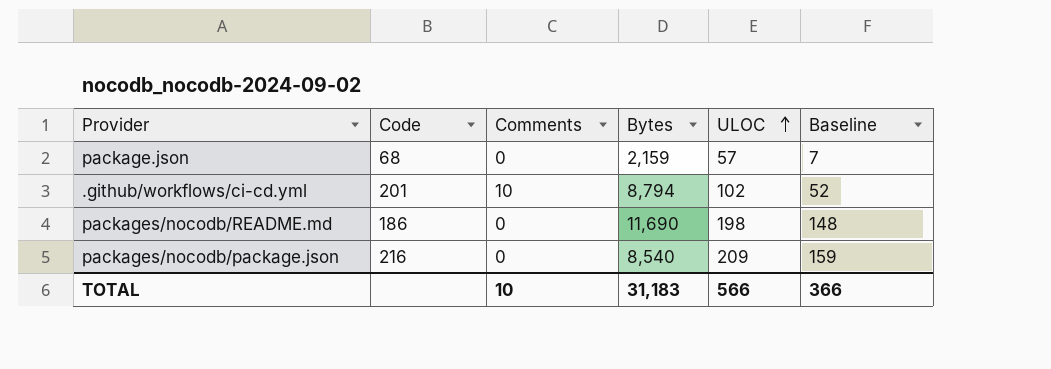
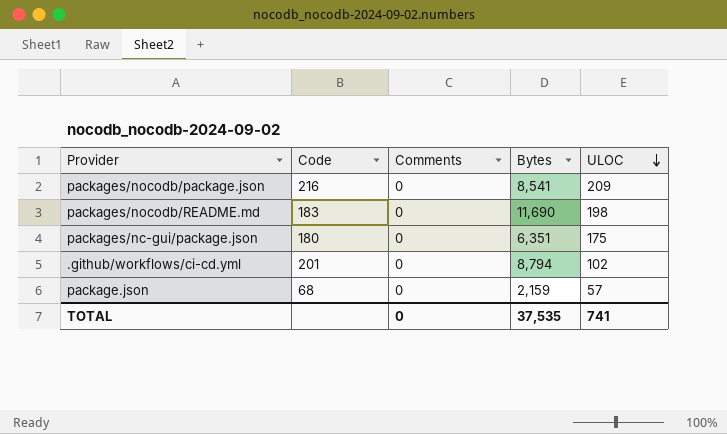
row order: ULOC ascending -> ULOC descending
column Baseline | formula: [ULOC] - 50 -> none
packages/nocodb/package.json | Bytes: 8,540 -> 8,541
packages/nocodb/README.md | Code: 186 -> 183
row packages/nc-gui/package.json: none -> 180 | 0 | 6,351 | 175
.github/workflows/ci-cd.yml | Comments: 10 -> 0
TOTAL | Comments: 10 -> 0
TOTAL | Bytes: 31,183 -> 37,535
TOTAL | ULOC: 566 -> 741

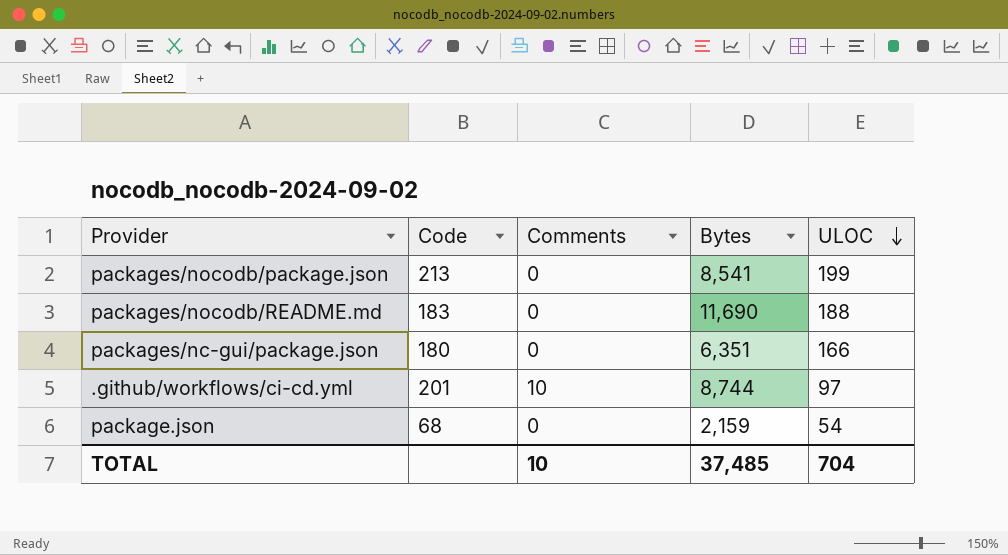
packages/nocodb/package.json | Code: 216 -> 213
packages/nocodb/package.json | ULOC: 209 -> 199
packages/nocodb/README.md | ULOC: 198 -> 188
packages/nc-gui/package.json | ULOC: 175 -> 166
.github/workflows/ci-cd.yml | Comments: 0 -> 10
.github/workflows/ci-cd.yml | Bytes: 8,794 -> 8,744
.github/workflows/ci-cd.yml | ULOC: 102 -> 97
package.json | ULOC: 57 -> 54
TOTAL | Comments: 0 -> 10
TOTAL | Bytes: 37,535 -> 37,485
TOTAL | ULOC: 741 -> 704

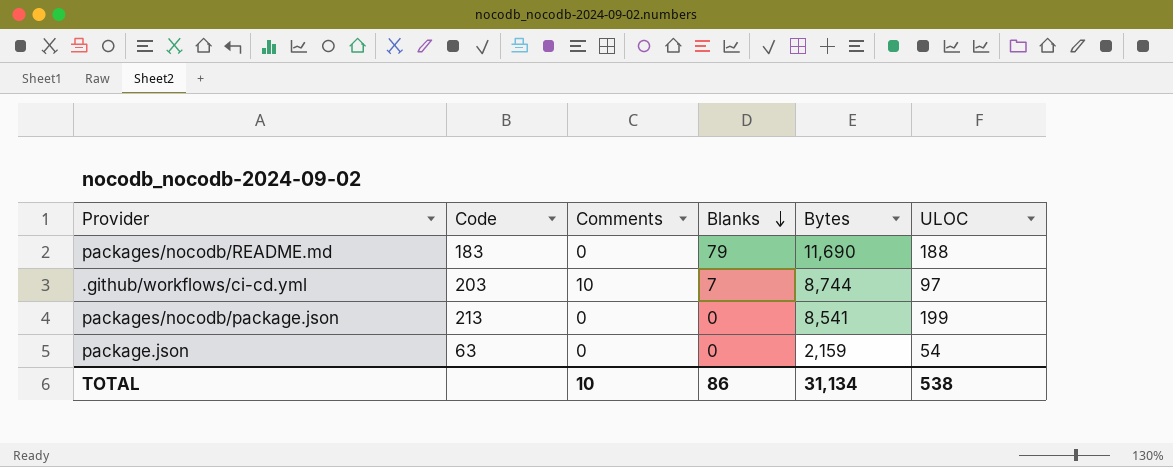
row order: ULOC descending -> Blanks descending
column Blanks | position: none -> 4
row packages/nc-gui/package.json: 180 | 0 | 6,351 | 166 -> none
.github/workflows/ci-cd.yml | Code: 201 -> 203
package.json | Code: 68 -> 63
TOTAL | Bytes: 37,485 -> 31,134
TOTAL | ULOC: 704 -> 538

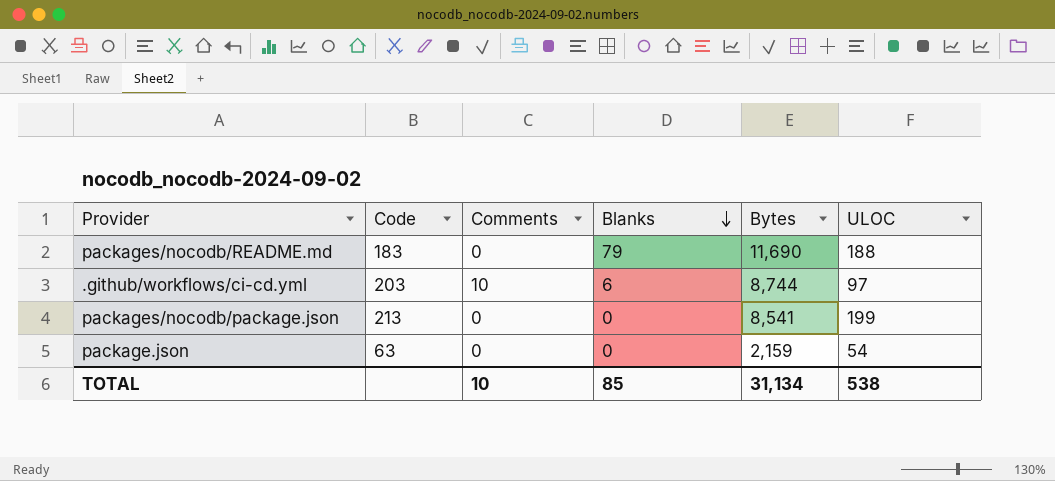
.github/workflows/ci-cd.yml | Blanks: 7 -> 6
TOTAL | Blanks: 86 -> 85

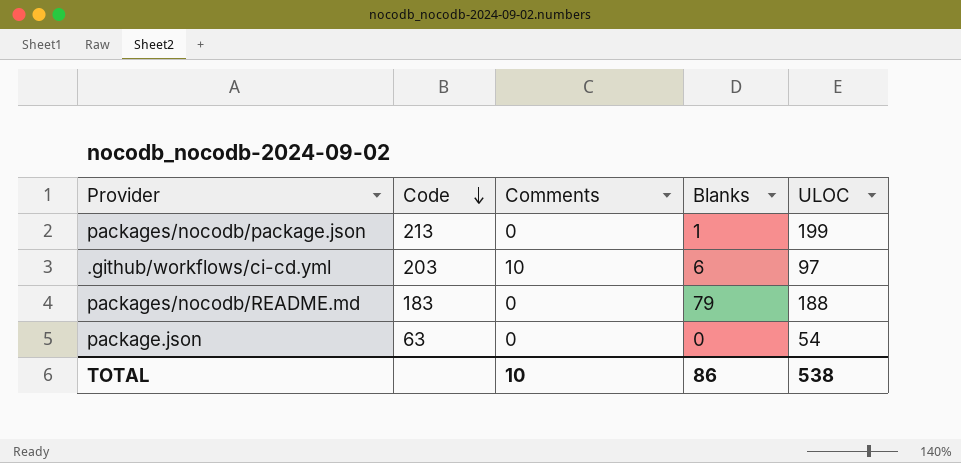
row order: Blanks descending -> Code descending
column Bytes | position: 5 -> none
packages/nocodb/package.json | Blanks: 0 -> 1
TOTAL | Blanks: 85 -> 86

